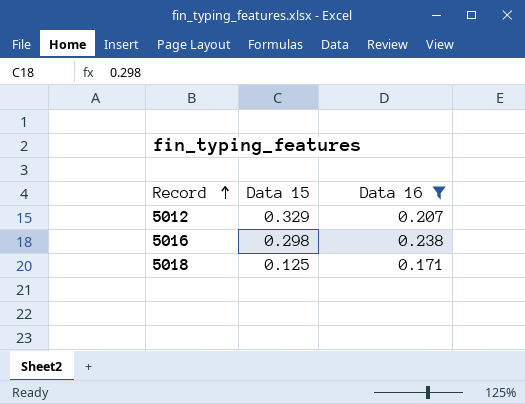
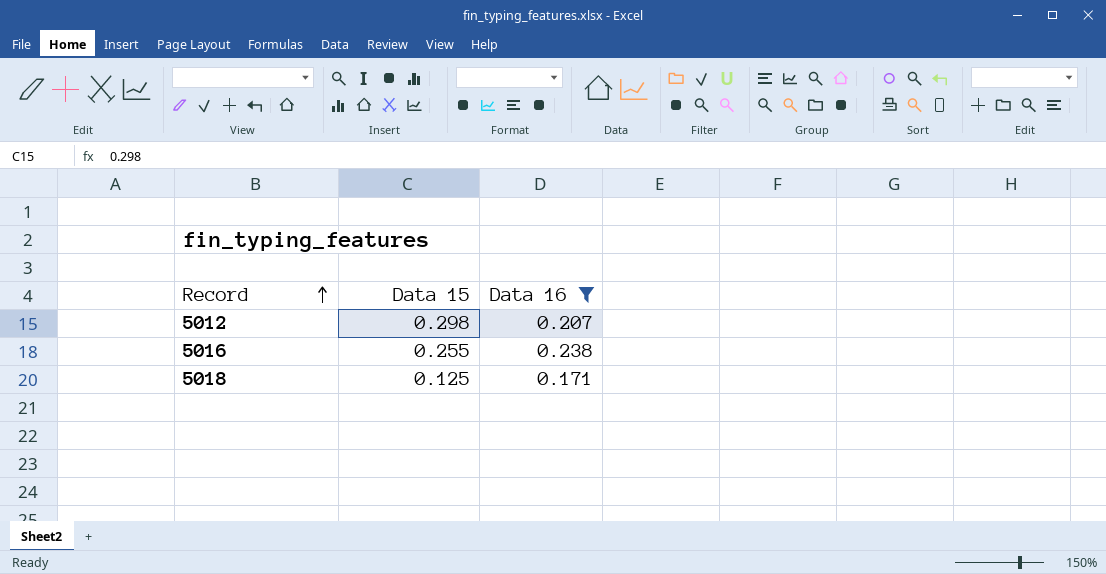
5012 | Data 15: 0.329 -> 0.298
5016 | Data 15: 0.298 -> 0.255

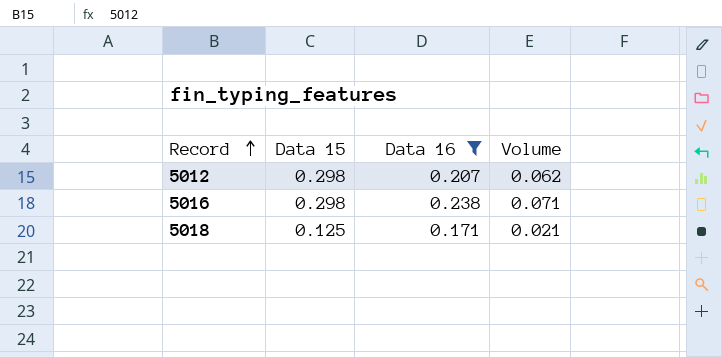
column Volume | formula: none -> [Data 15] * [Data 16]
5016 | Data 15: 0.255 -> 0.298

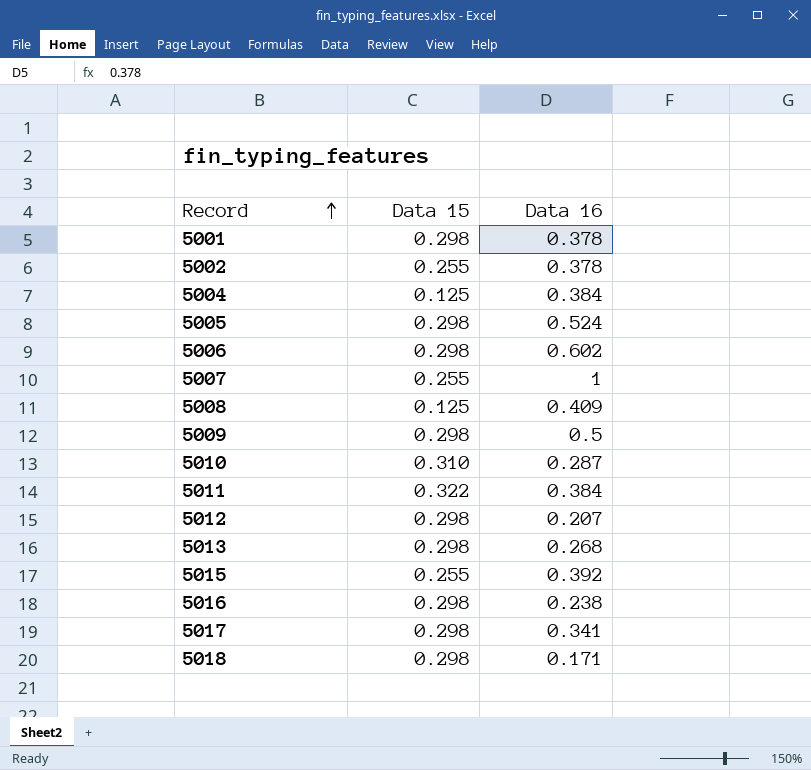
filter: Data 16 <= 0.238 -> none
column Volume | formula: [Data 15] * [Data 16] -> none
5018 | Data 15: 0.125 -> 0.298

